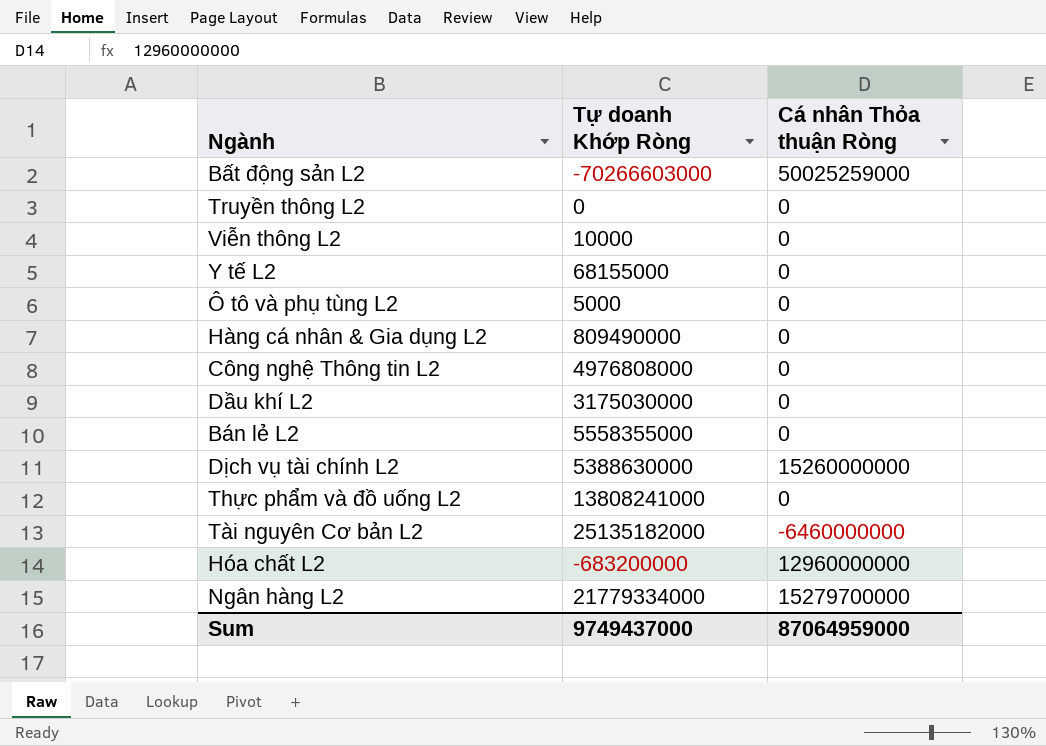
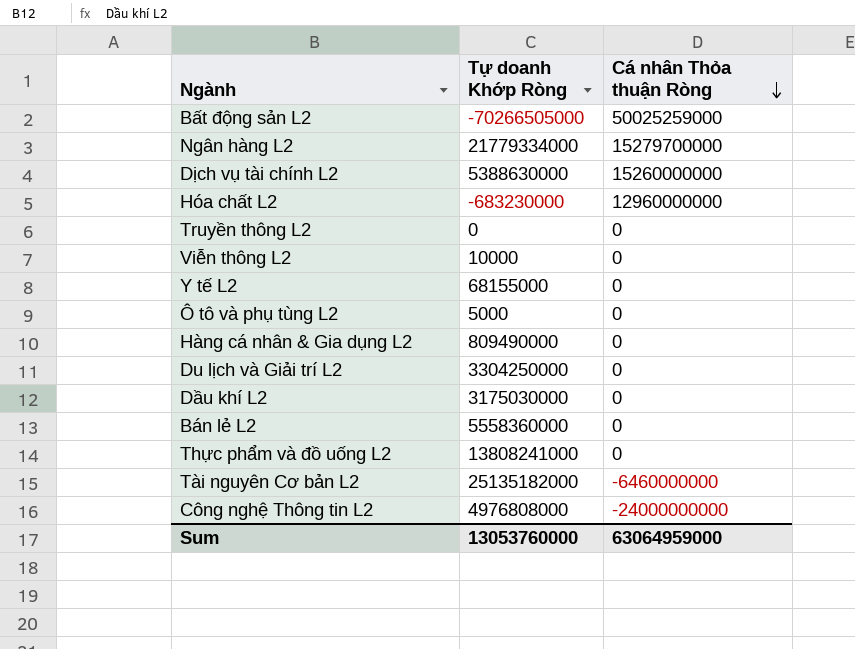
row order: none -> Cá nhân Thỏa thuận Ròng descending
Bất động sản L2 | Tự doanh Khớp Ròng: -70266603000 -> -70266505000
Hóa chất L2 | Tự doanh Khớp Ròng: -683200000 -> -683230000
row Du lịch và Giải trí L2: none -> 3304250000 | 0
Bán lẻ L2 | Tự doanh Khớp Ròng: 5558355000 -> 5558360000
Công nghệ Thông tin L2 | Cá nhân Thỏa thuận Ròng: 0 -> -24000000000
Sum | Tự doanh Khớp Ròng: 9749437000 -> 13053760000
Sum | Cá nhân Thỏa thuận Ròng: 87064959000 -> 63064959000

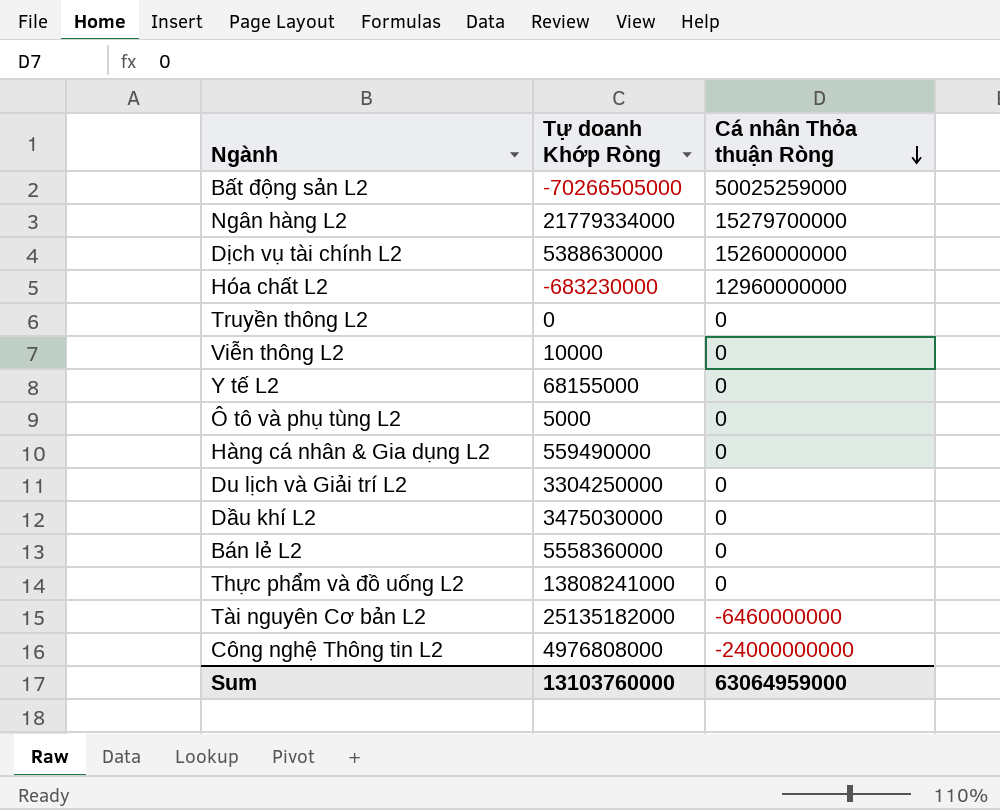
Hàng cá nhân & Gia dụng L2 | Tự doanh Khớp Ròng: 809490000 -> 559490000
Dầu khí L2 | Tự doanh Khớp Ròng: 3175030000 -> 3475030000
Sum | Tự doanh Khớp Ròng: 13053760000 -> 13103760000

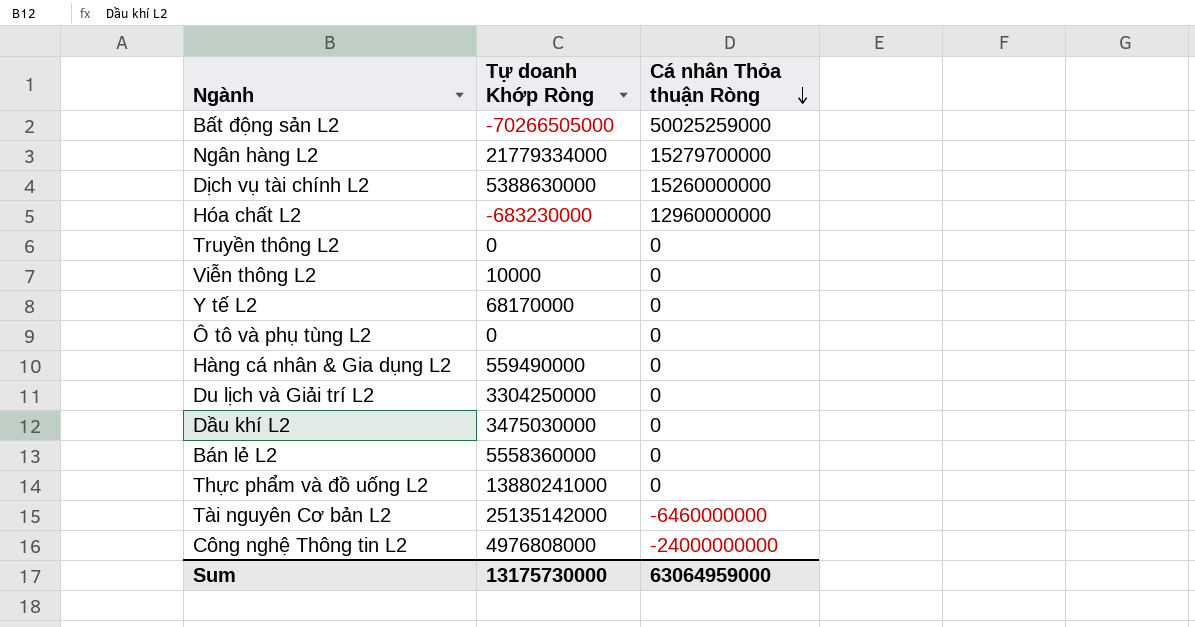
Y tế L2 | Tự doanh Khớp Ròng: 68155000 -> 68170000
Ô tô và phụ tùng L2 | Tự doanh Khớp Ròng: 5000 -> 0
Thực phẩm và đồ uống L2 | Tự doanh Khớp Ròng: 13808241000 -> 13880241000
Tài nguyên Cơ bản L2 | Tự doanh Khớp Ròng: 25135182000 -> 25135142000
Sum | Tự doanh Khớp Ròng: 13103760000 -> 13175730000

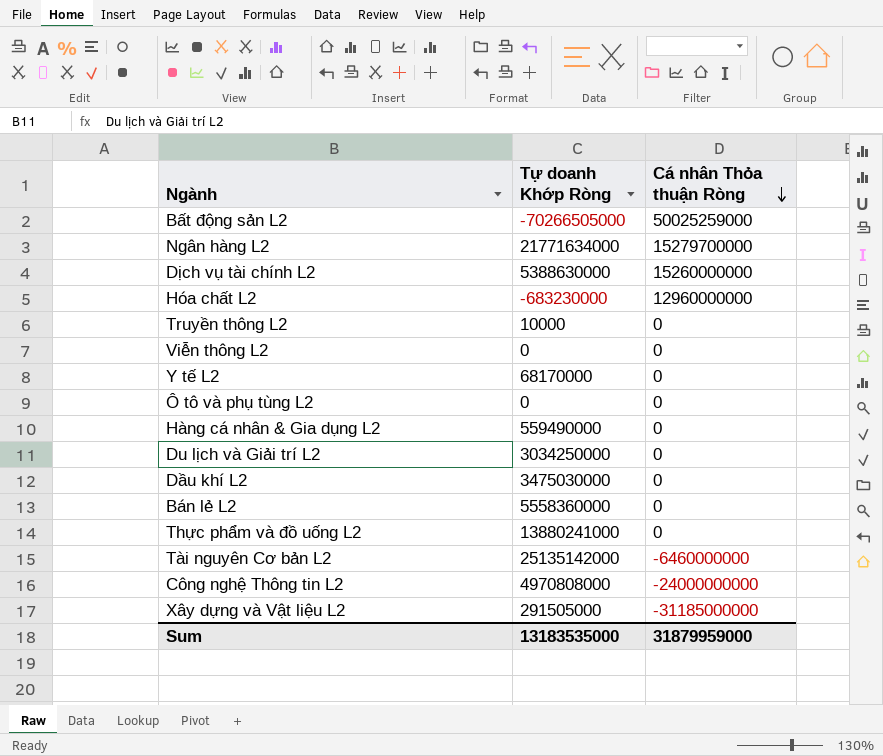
Ngân hàng L2 | Tự doanh Khớp Ròng: 21779334000 -> 21771634000
Truyền thông L2 | Tự doanh Khớp Ròng: 0 -> 10000
Viễn thông L2 | Tự doanh Khớp Ròng: 10000 -> 0
Du lịch và Giải trí L2 | Tự doanh Khớp Ròng: 3304250000 -> 3034250000
Công nghệ Thông tin L2 | Tự doanh Khớp Ròng: 4976808000 -> 4970808000
row Xây dựng và Vật liệu L2: none -> 291505000 | -31185000000
Sum | Tự doanh Khớp Ròng: 13175730000 -> 13183535000
Sum | Cá nhân Thỏa thuận Ròng: 63064959000 -> 31879959000

